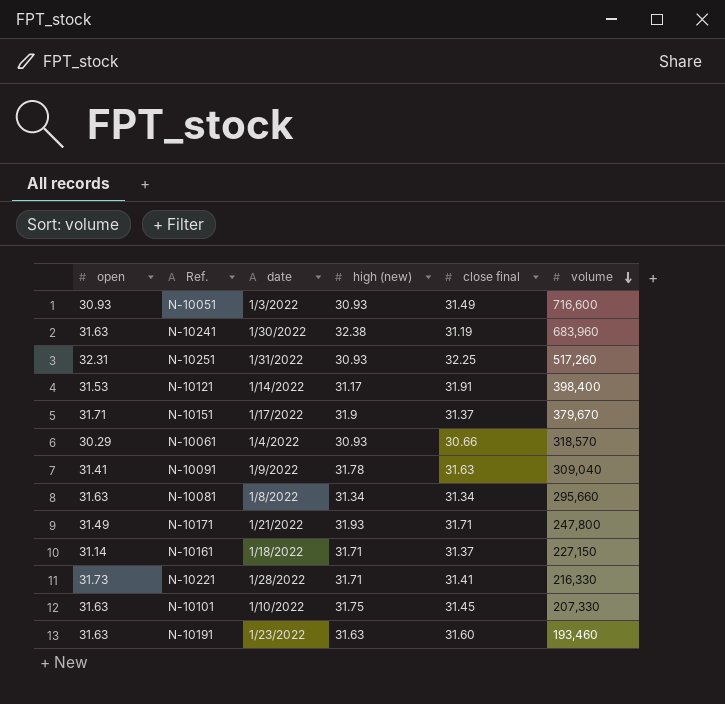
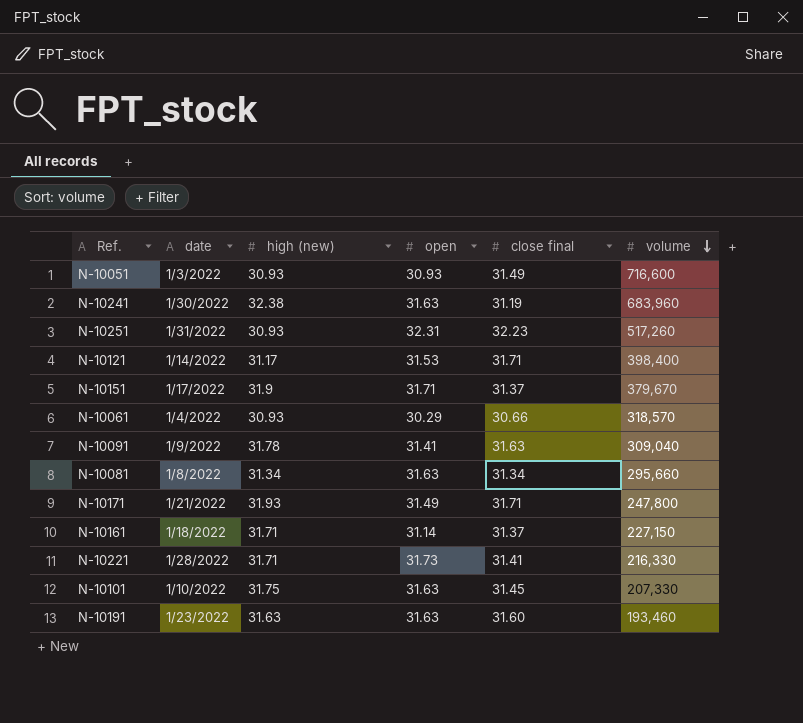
column open | position: 1 -> 4
N-10251 | close final: 32.25 -> 32.23
N-10121 | close final: 31.91 -> 31.71

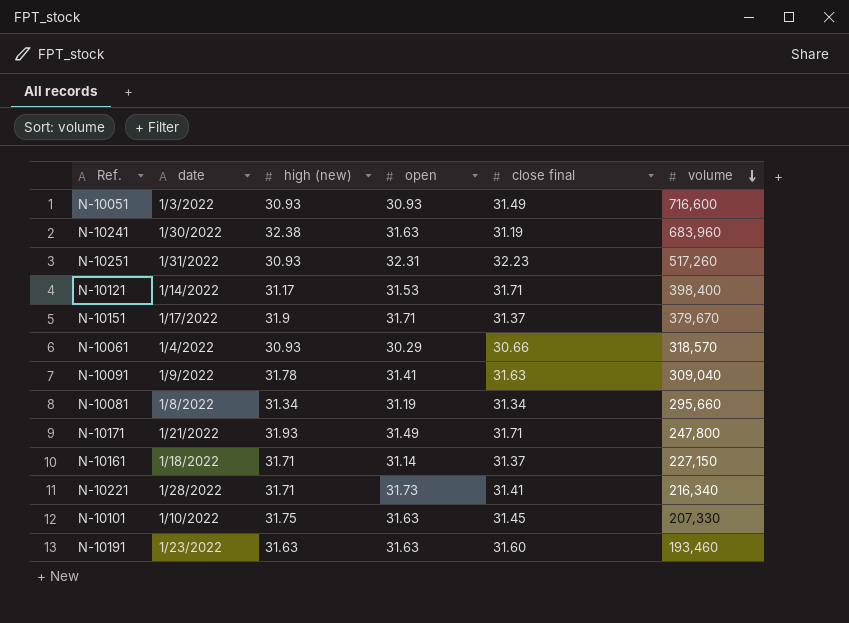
N-10081 | open: 31.63 -> 31.19
N-10221 | volume: 216,330 -> 216,340

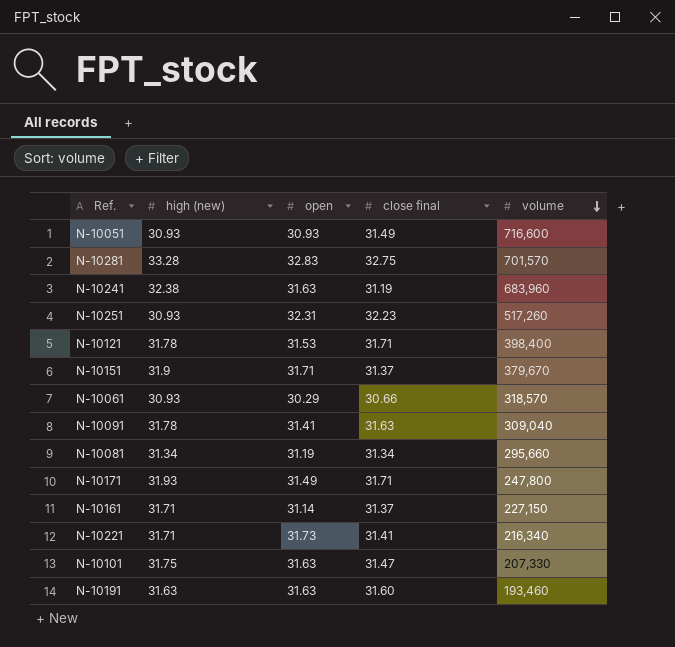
column date | position: 2 -> none
row N-10281: none -> 33.28 | 32.83 | 32.75 | 701,570
N-10121 | high (new): 31.17 -> 31.78
N-10101 | close final: 31.45 -> 31.47

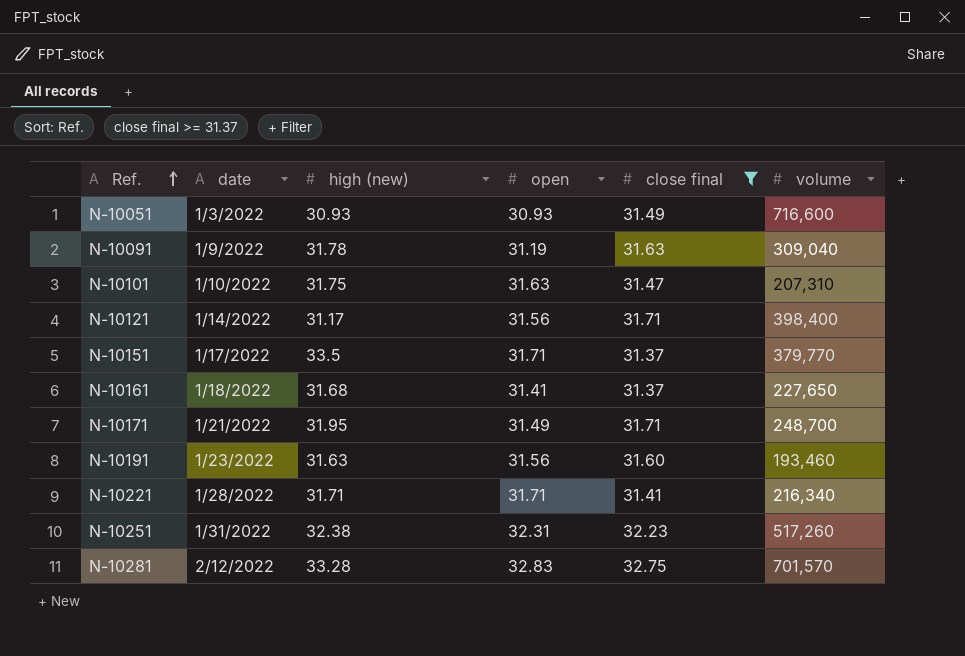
filter: none -> close final >= 31.37
row order: volume descending -> Ref. ascending
column date | position: none -> 2
N-10091 | open: 31.41 -> 31.19
N-10101 | volume: 207,330 -> 207,310
N-10121 | high (new): 31.78 -> 31.17
N-10121 | open: 31.53 -> 31.56
N-10151 | high (new): 31.9 -> 33.5
N-10151 | volume: 379,670 -> 379,770
N-10161 | high (new): 31.71 -> 31.68
N-10161 | open: 31.14 -> 31.41
N-10161 | volume: 227,150 -> 227,650
N-10171 | high (new): 31.93 -> 31.95
N-10171 | volume: 247,800 -> 248,700
N-10191 | open: 31.63 -> 31.56
N-10221 | open: 31.73 -> 31.71
N-10251 | high (new): 30.93 -> 32.38

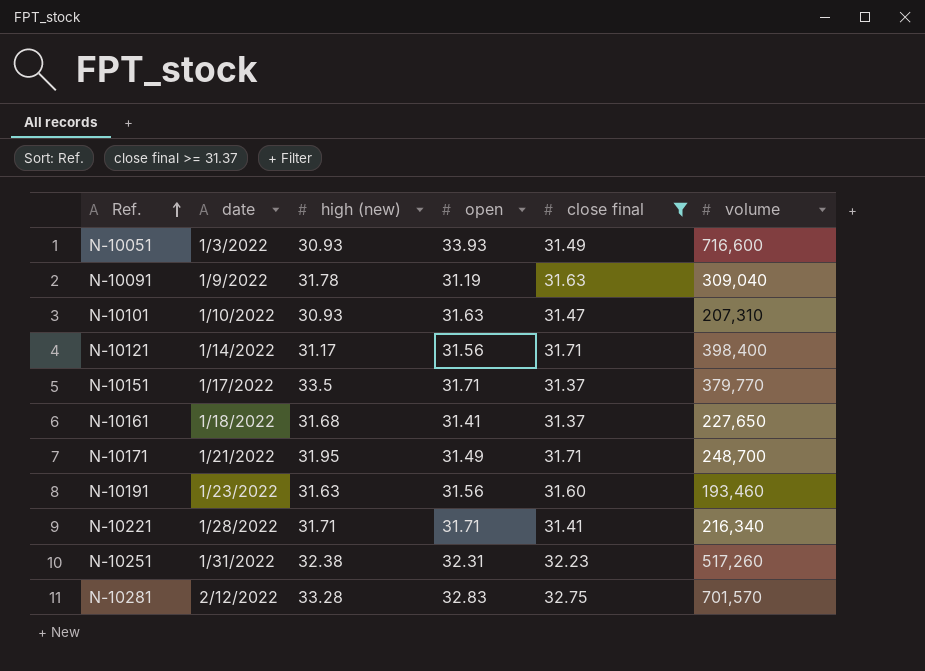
N-10051 | open: 30.93 -> 33.93
N-10101 | high (new): 31.75 -> 30.93

